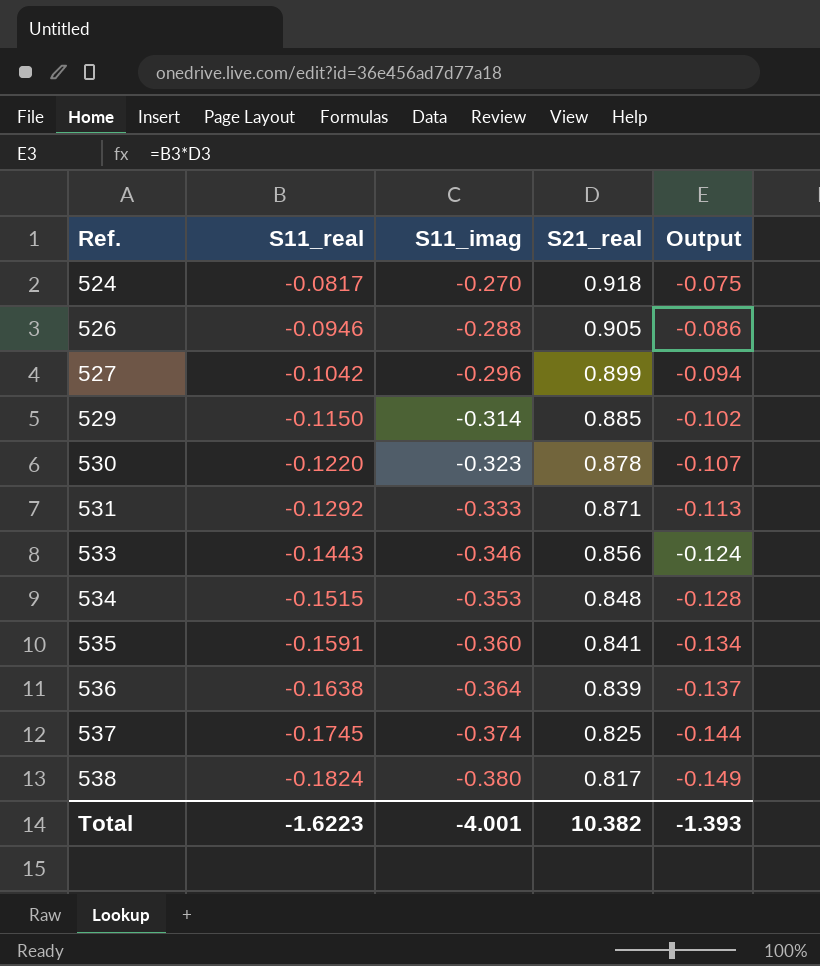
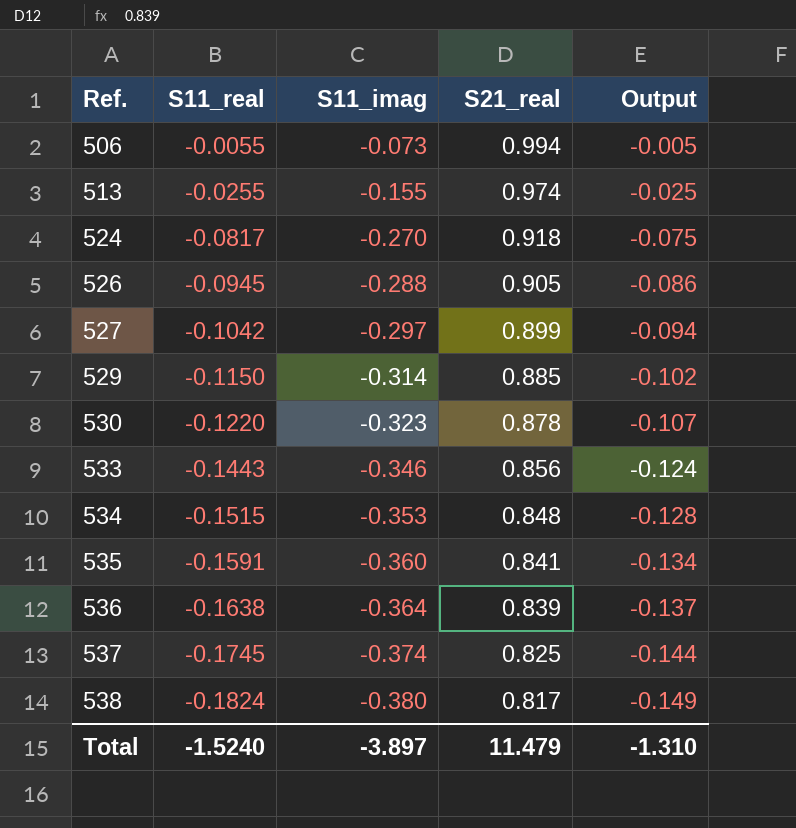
row 531: -0.1292 | -0.333 | 0.871 | -0.113 -> none
row 506: none -> -0.0055 | -0.073 | 0.994 | -0.005
row 513: none -> -0.0255 | -0.155 | 0.974 | -0.025
526 | S11_real: -0.0946 -> -0.0945
527 | S11_imag: -0.296 -> -0.297
Total | S11_real: -1.6223 -> -1.5240
Total | S11_imag: -4.001 -> -3.897
Total | S21_real: 10.382 -> 11.479
Total | Output: -1.393 -> -1.310

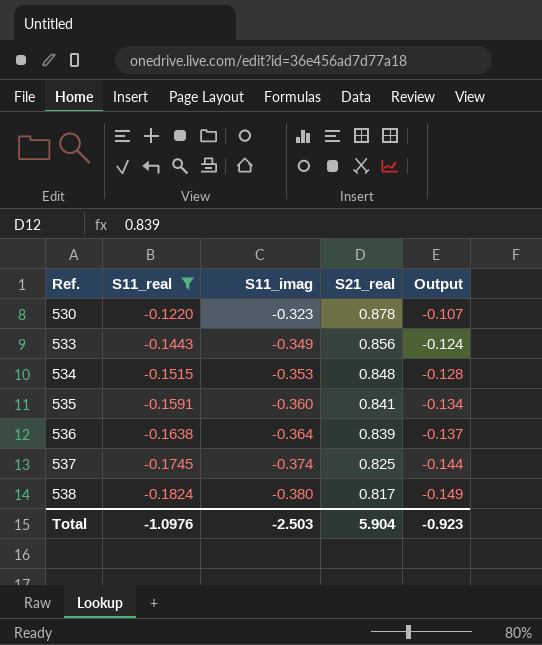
filter: none -> S11_real <= -0.1220
533 | S11_imag: -0.346 -> -0.349
Total | S11_real: -1.5240 -> -1.0976
Total | S11_imag: -3.897 -> -2.503
Total | S21_real: 11.479 -> 5.904
Total | Output: -1.310 -> -0.923

